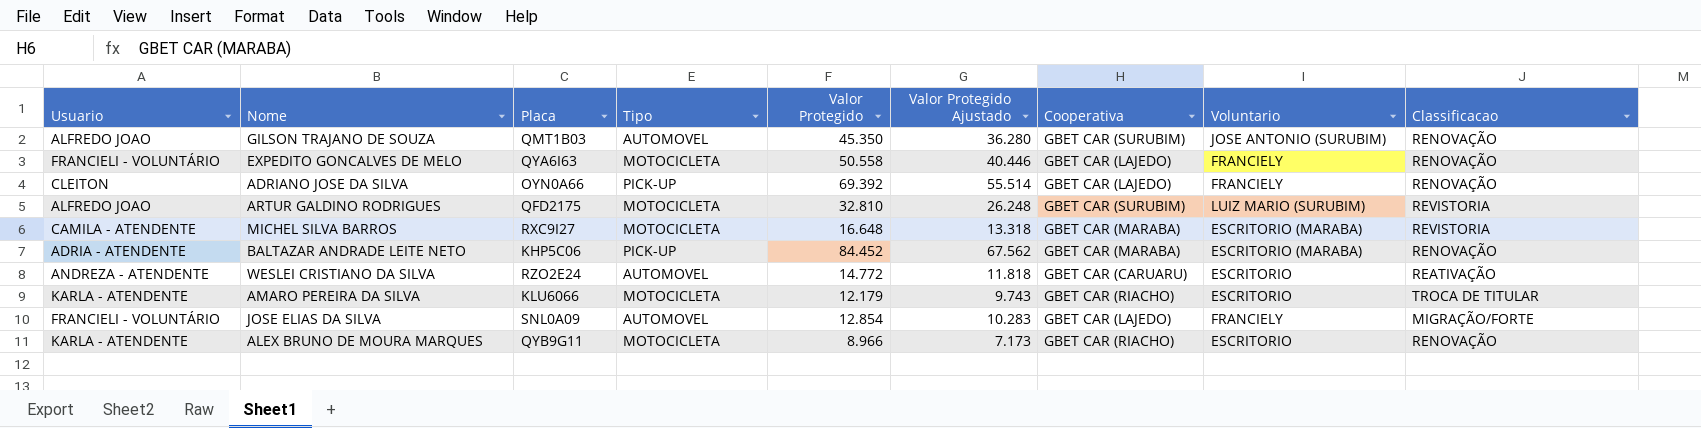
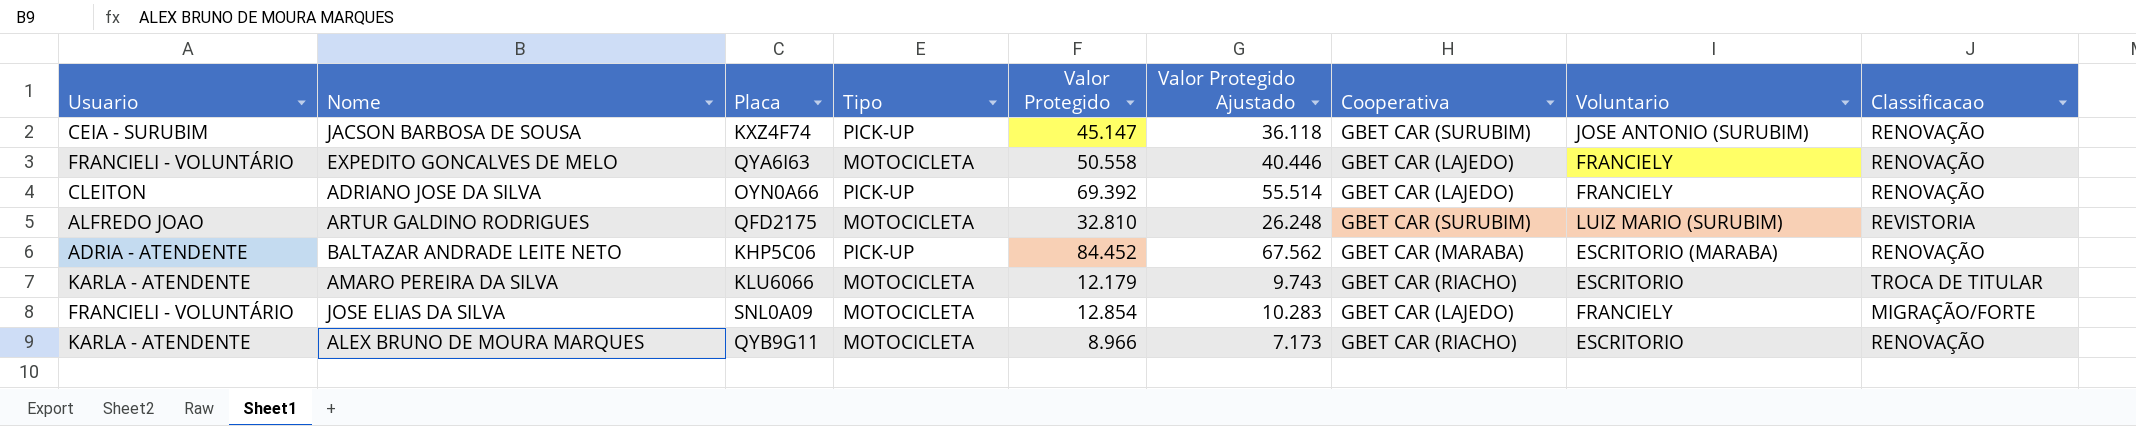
row GILSON TRAJANO DE SOUZA: ALFREDO JOAO | QMT1B03 | AUTOMOVEL | 45.350 | 36.280 | GBET CAR (SURUBIM) | JOSE ANTONIO (SURUBIM) | RENOVAÇÃO -> none
row MICHEL SILVA BARROS: CAMILA - ATENDENTE | RXC9I27 | MOTOCICLETA | 16.648 | 13.318 | GBET CAR (MARABA) | ESCRITORIO (MARABA) | REVISTORIA -> none
row WESLEI CRISTIANO DA SILVA: ANDREZA - ATENDENTE | RZO2E24 | AUTOMOVEL | 14.772 | 11.818 | GBET CAR (CARUARU) | ESCRITORIO | REATIVAÇÃO -> none
row JACSON BARBOSA DE SOUSA: none -> CEIA - SURUBIM | KXZ4F74 | PICK-UP | 45.147 | 36.118 | GBET CAR (SURUBIM) | JOSE ANTONIO (SURUBIM) | RENOVAÇÃO
JOSE ELIAS DA SILVA | Tipo: AUTOMOVEL -> MOTOCICLETA

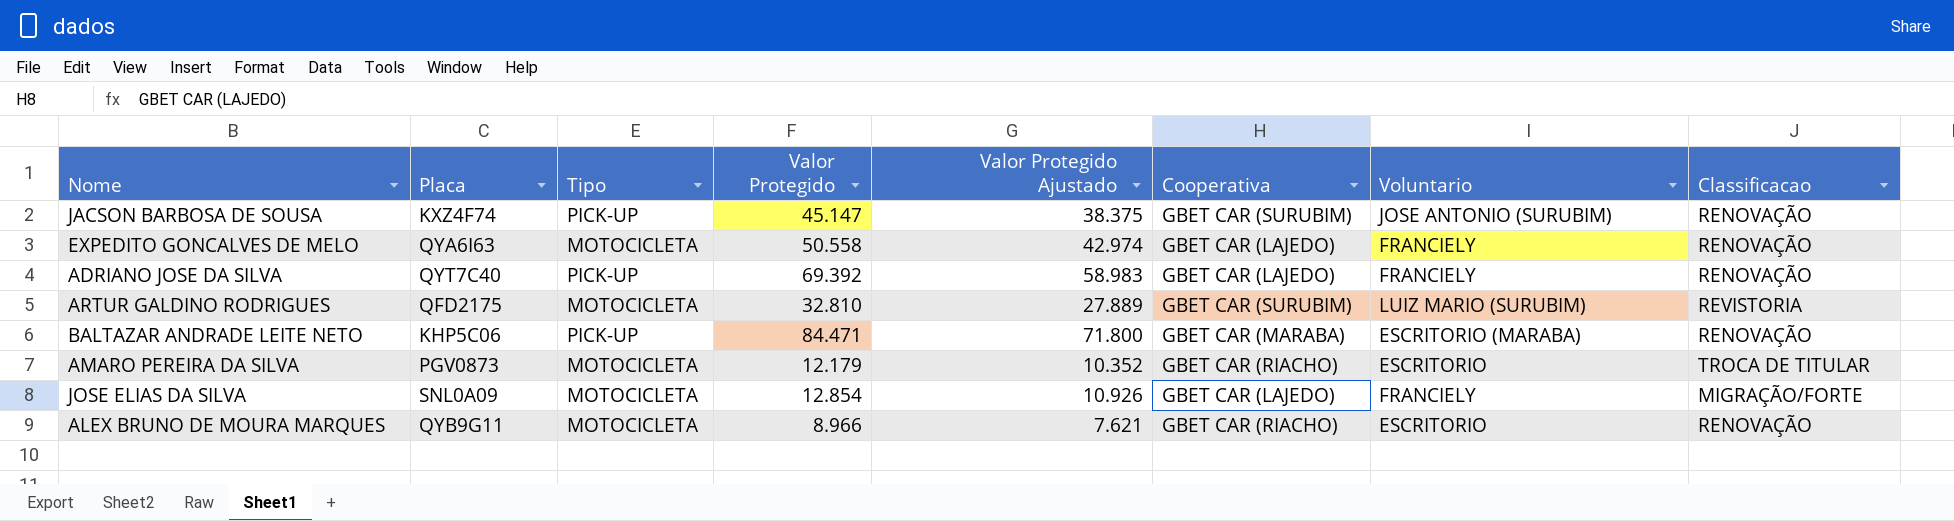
column Usuario | position: 1 -> none
column Valor Protegido Ajustado | formula: [Valor Protegido] * 0,8 -> [Valor Protegido] * 0,85
ADRIANO JOSE DA SILVA | Placa: OYN0A66 -> QYT7C40
BALTAZAR ANDRADE LEITE NETO | Valor Protegido: 84.452 -> 84.471
AMARO PEREIRA DA SILVA | Placa: KLU6066 -> PGV0873

